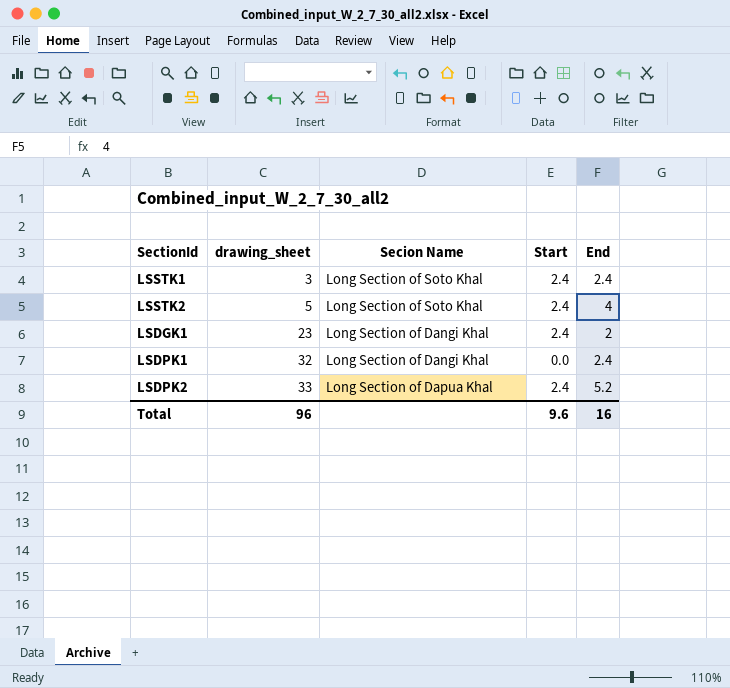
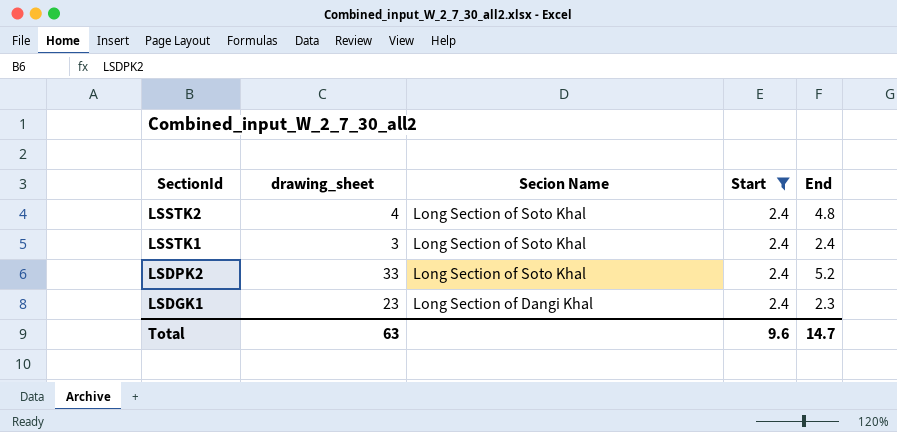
filter: none -> Start = 2.4
row order: drawing_sheet ascending -> SectionId descending
LSSTK2 | drawing_sheet: 5 -> 4
LSSTK2 | End: 4 -> 4.8
LSDPK2 | Secion Name: Long Section of Dapua Khal -> Long Section of Soto Khal
LSDGK1 | End: 2 -> 2.3
Total | drawing_sheet: 96 -> 63
Total | End: 16 -> 14.7

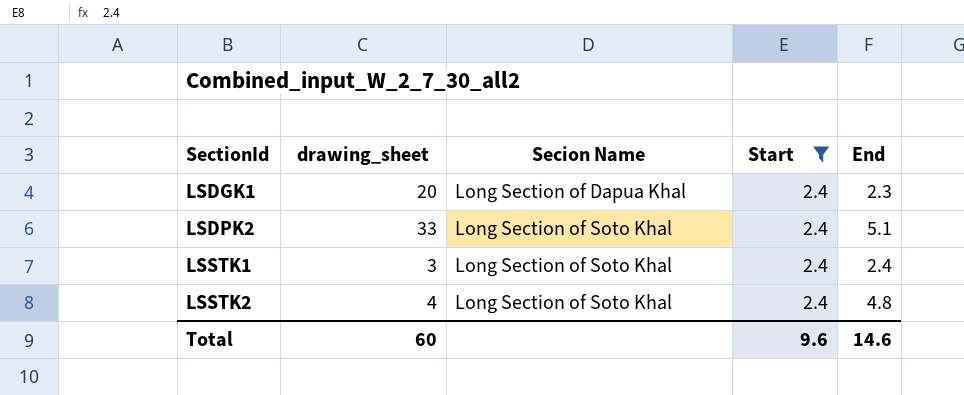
row order: SectionId descending -> SectionId ascending
LSDGK1 | drawing_sheet: 23 -> 20
LSDGK1 | Secion Name: Long Section of Dangi Khal -> Long Section of Dapua Khal
LSDPK2 | End: 5.2 -> 5.1
Total | drawing_sheet: 63 -> 60
Total | End: 14.7 -> 14.6

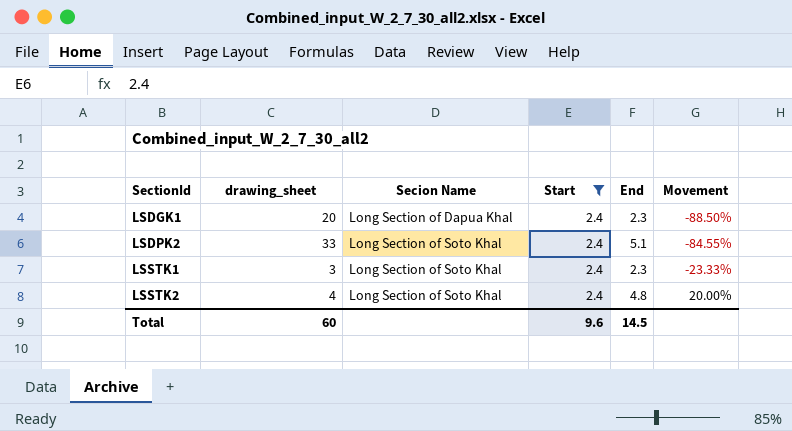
column Movement | formula: none -> ([End] - [drawing_sheet]) / [drawing_sheet]
LSSTK1 | End: 2.4 -> 2.3
Total | End: 14.6 -> 14.5

